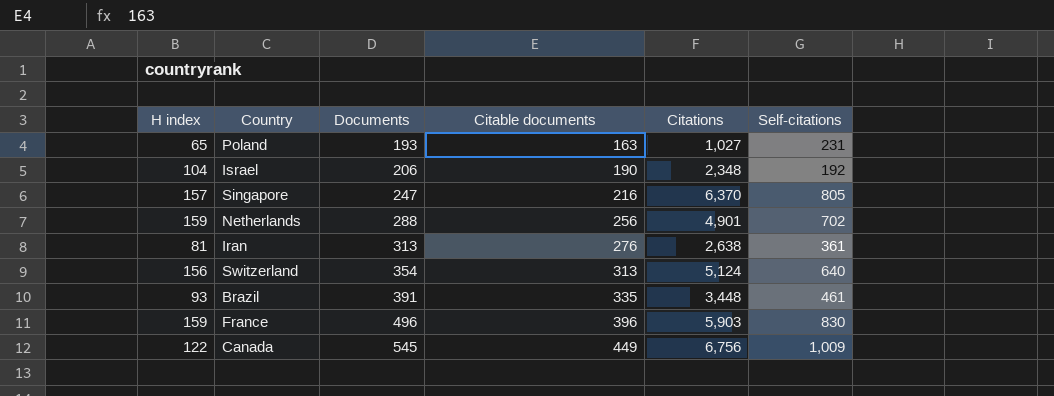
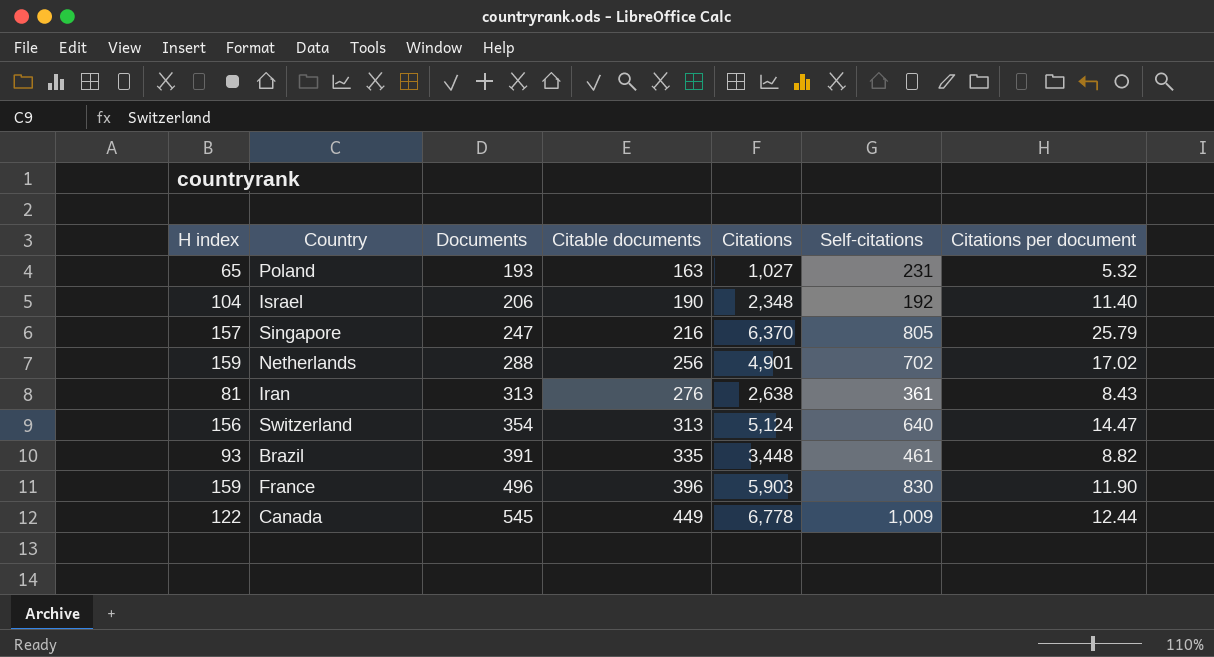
column Citations per document | formula: none -> [Citations] / [Documents]
Canada | Citations: 6,756 -> 6,778

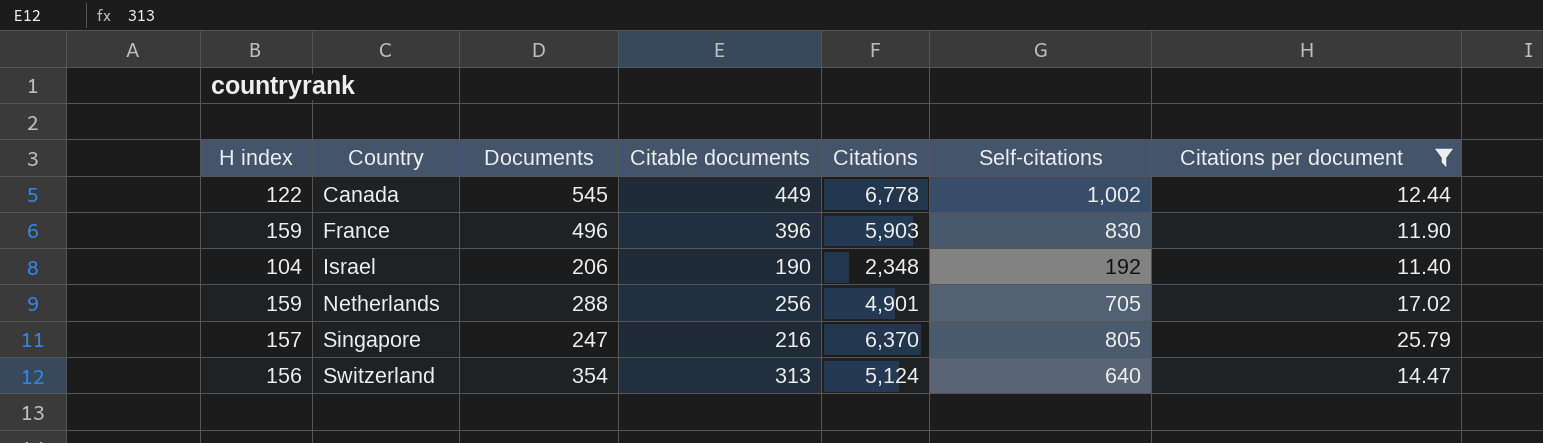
filter: none -> Citations per document >= 11.40
row order: Documents ascending -> Country ascending
Canada | Self-citations: 1,009 -> 1,002
Netherlands | Self-citations: 702 -> 705

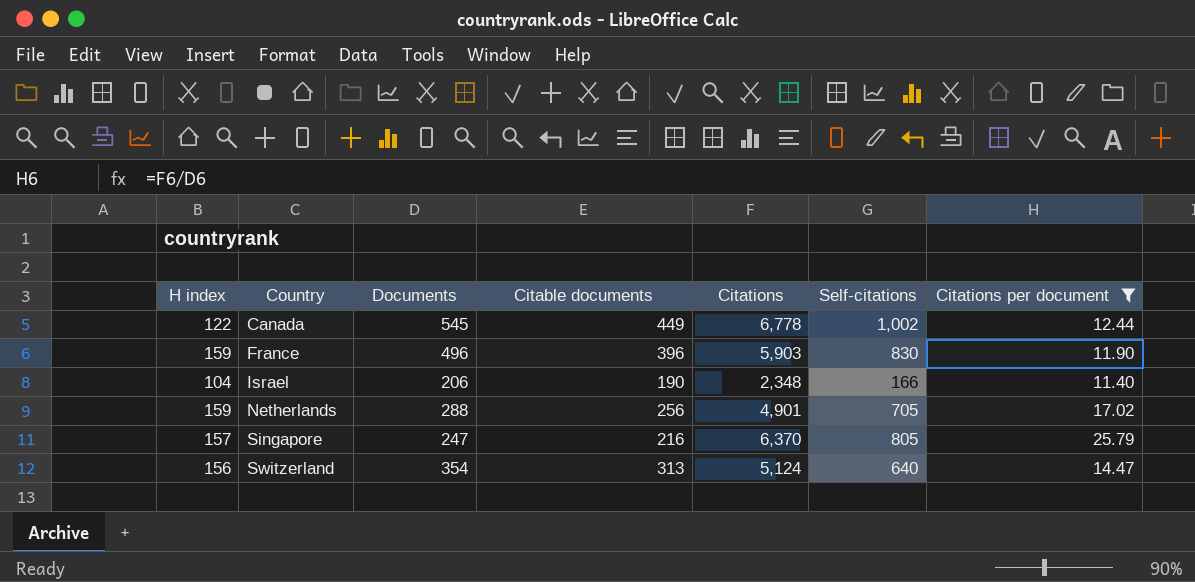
Israel | Self-citations: 192 -> 166

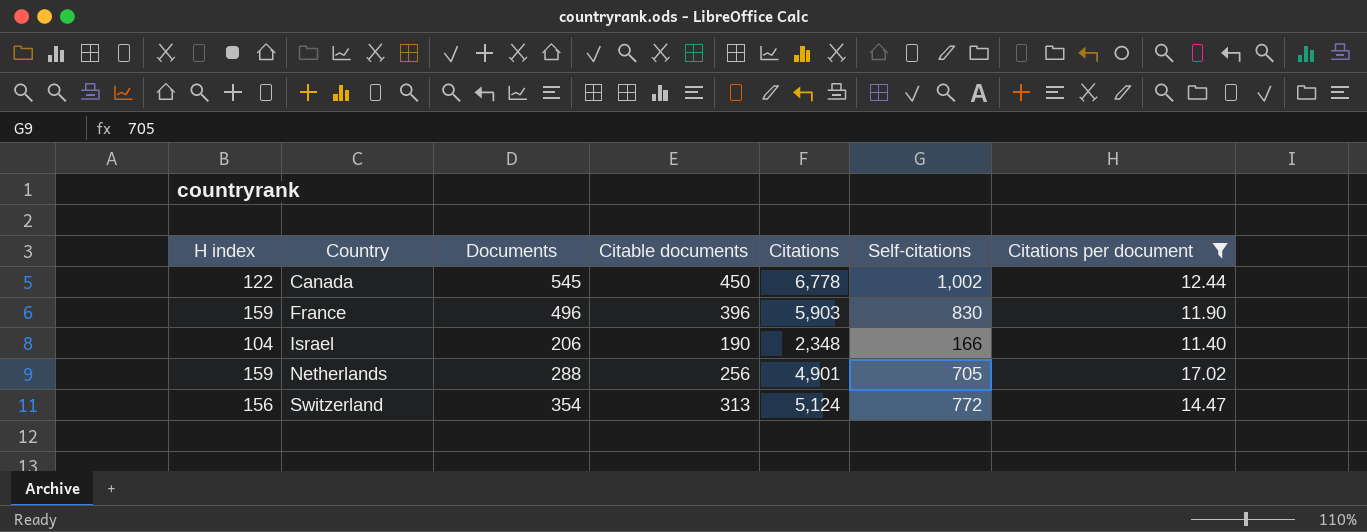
row Singapore: 157 | 247 | 216 | 6,370 | 805 | 25.79 -> none
Canada | Citable documents: 449 -> 450
Switzerland | Self-citations: 640 -> 772

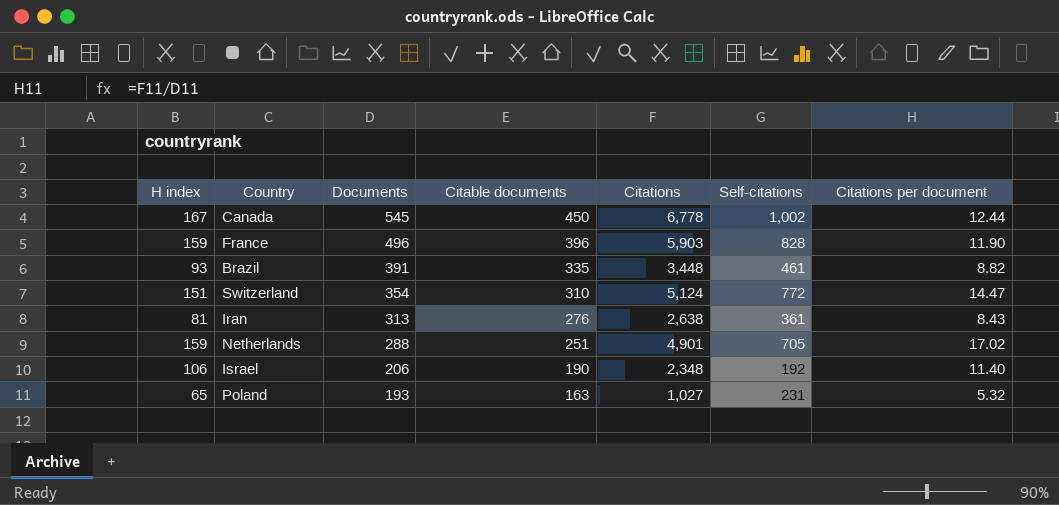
filter: Citations per document >= 11.40 -> none
row order: Country ascending -> Documents descending
Canada | H index: 122 -> 167
France | Self-citations: 830 -> 828
Switzerland | H index: 156 -> 151
Switzerland | Citable documents: 313 -> 310
Netherlands | Citable documents: 256 -> 251
Israel | H index: 104 -> 106
Israel | Self-citations: 166 -> 192

